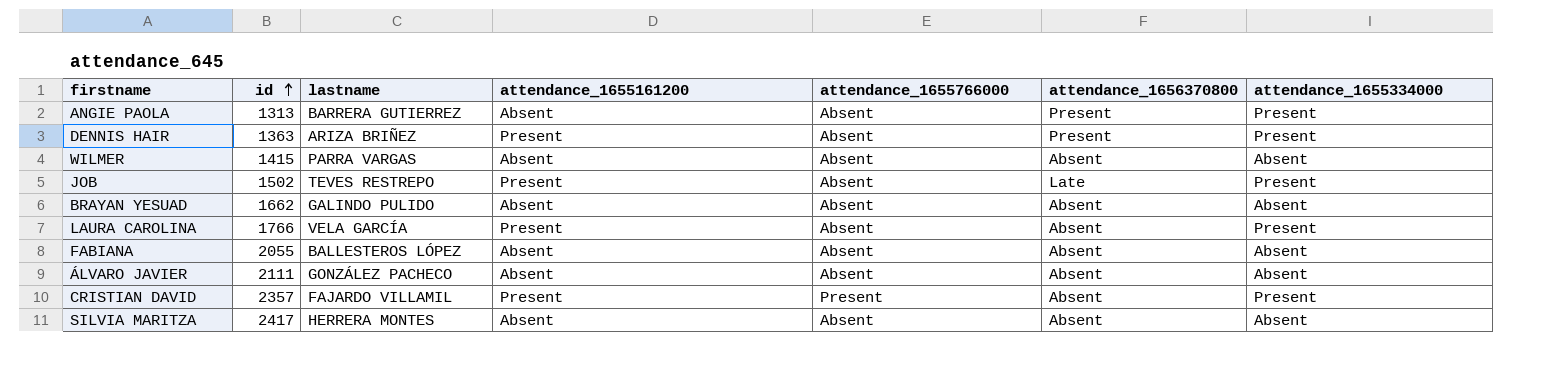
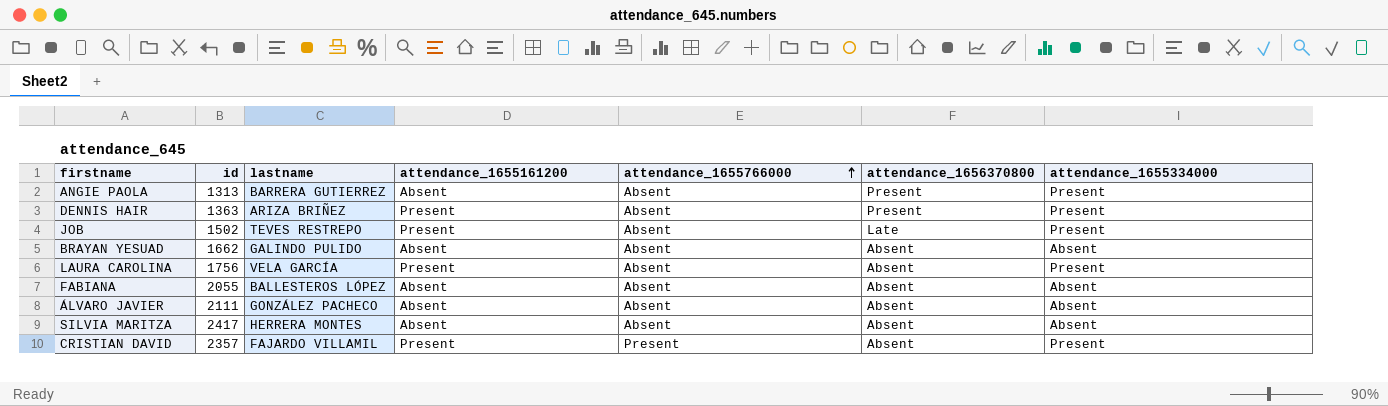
row order: id ascending -> attendance_1655766000 ascending
row WILMER: 1415 | PARRA VARGAS | Absent | Absent | Absent | Absent -> none
LAURA CAROLINA | id: 1766 -> 1756

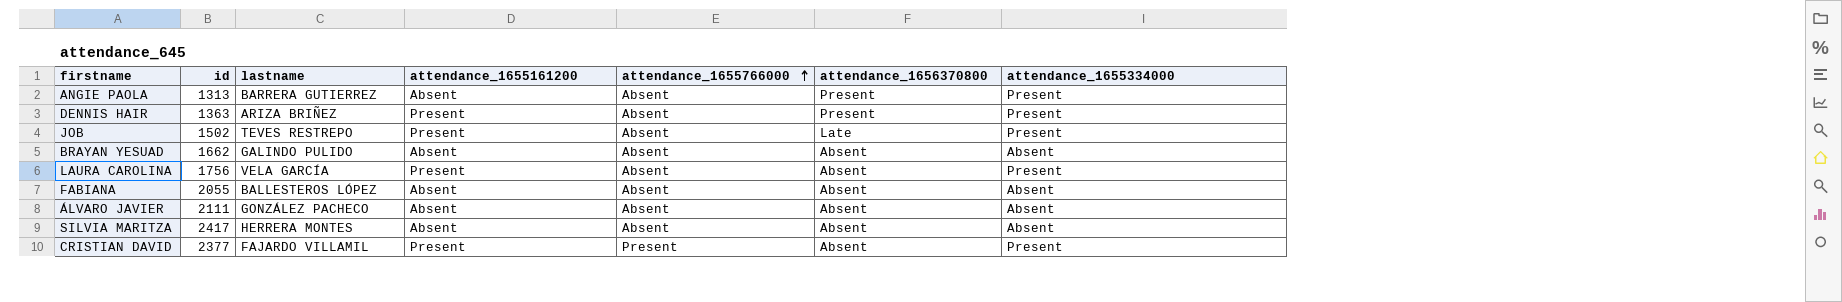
CRISTIAN DAVID | id: 2357 -> 2377

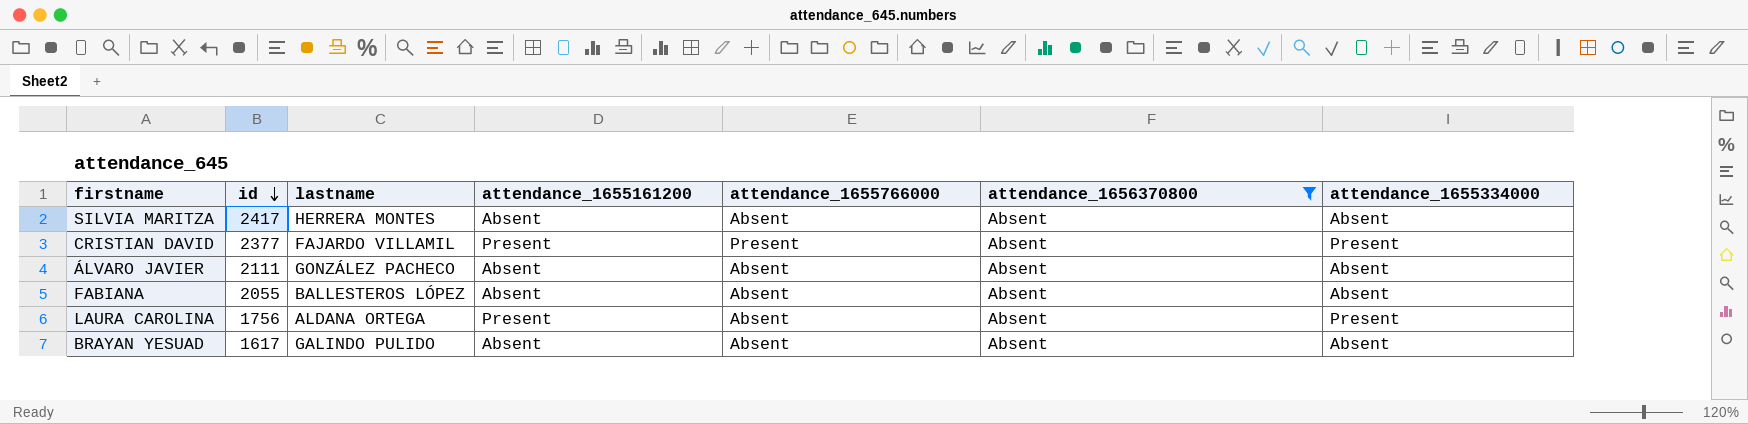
filter: none -> attendance_1656370800 = Absent
row order: attendance_1655766000 ascending -> id descending
LAURA CAROLINA | lastname: VELA GARCÍA -> ALDANA ORTEGA
BRAYAN YESUAD | id: 1662 -> 1617

